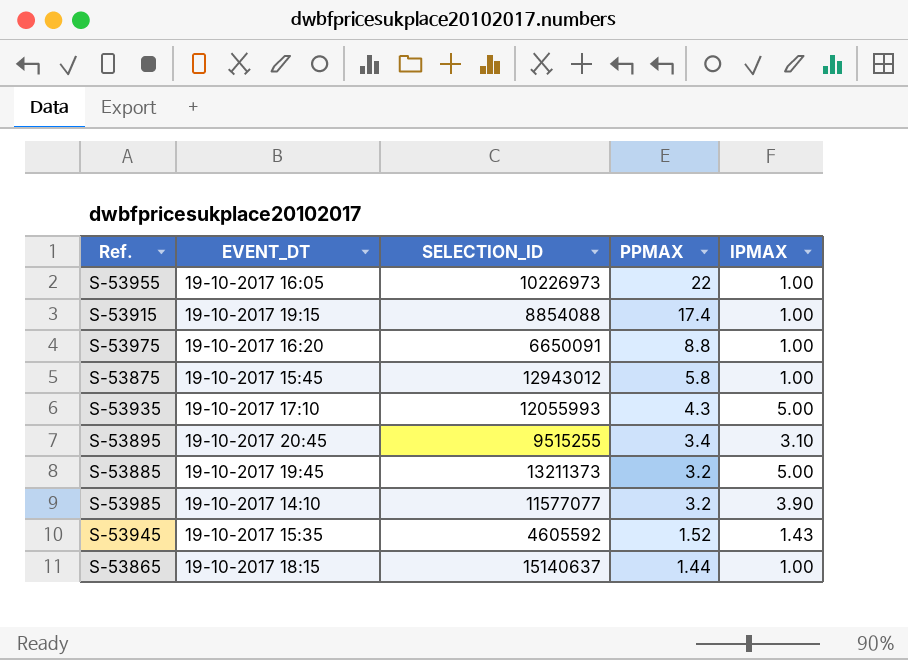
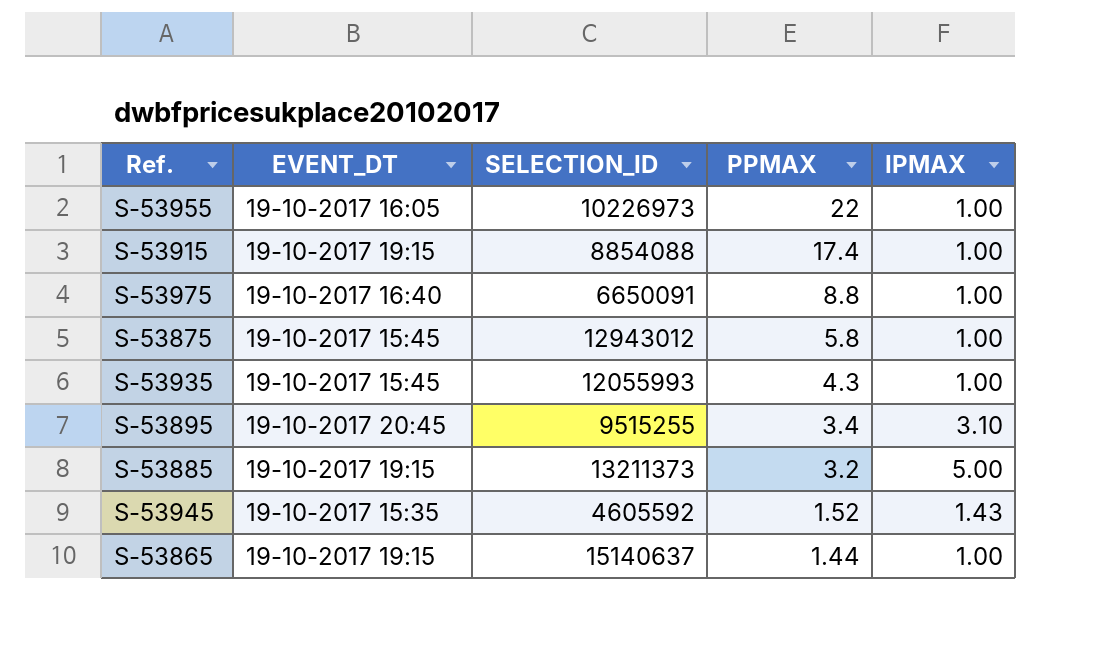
row S-53985: 19-10-2017 14:10 | 11577077 | 3.2 | 3.90 -> none
S-53975 | EVENT_DT: 19-10-2017 16:20 -> 19-10-2017 16:40
S-53935 | EVENT_DT: 19-10-2017 17:10 -> 19-10-2017 15:45
S-53935 | IPMAX: 5.00 -> 1.00
S-53885 | EVENT_DT: 19-10-2017 19:45 -> 19-10-2017 19:15
S-53865 | EVENT_DT: 19-10-2017 18:15 -> 19-10-2017 19:15

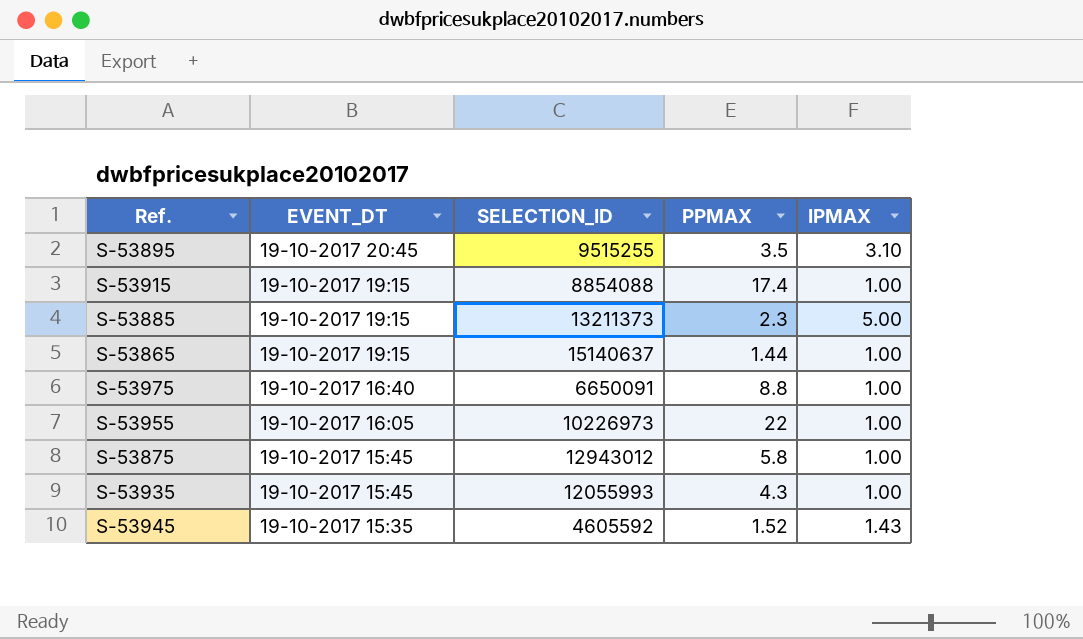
row order: PPMAX descending -> EVENT_DT descending
S-53895 | PPMAX: 3.4 -> 3.5
S-53885 | PPMAX: 3.2 -> 2.3

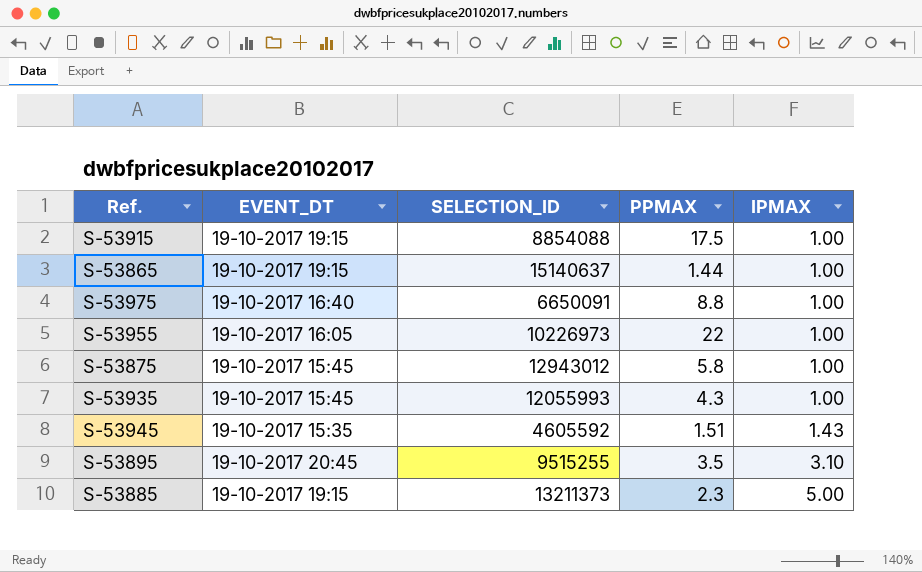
row order: EVENT_DT descending -> IPMAX ascending
S-53915 | PPMAX: 17.4 -> 17.5
S-53945 | PPMAX: 1.52 -> 1.51

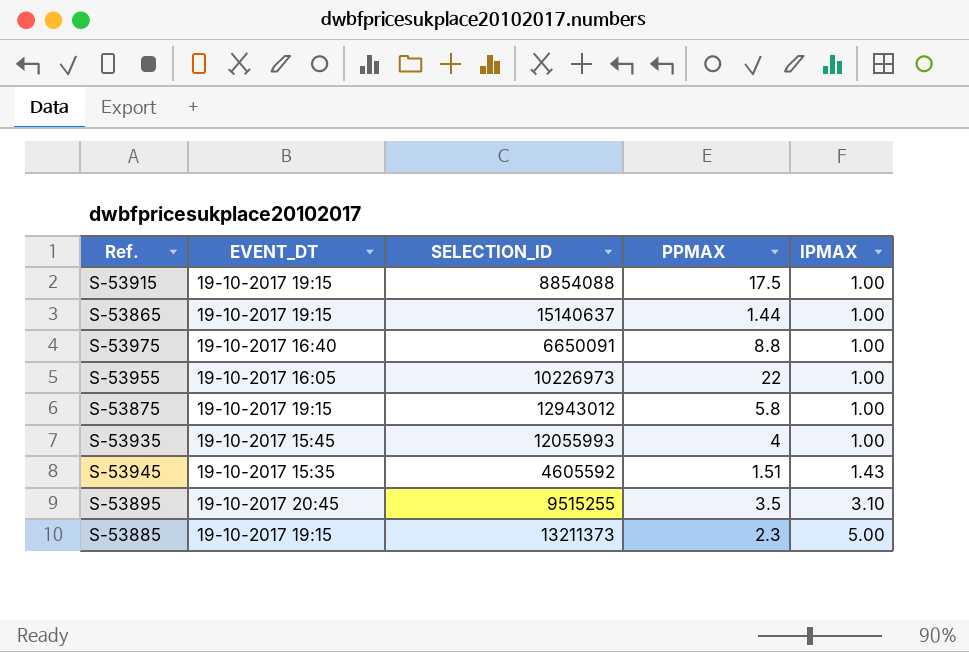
S-53875 | EVENT_DT: 19-10-2017 15:45 -> 19-10-2017 19:15
S-53935 | PPMAX: 4.3 -> 4

